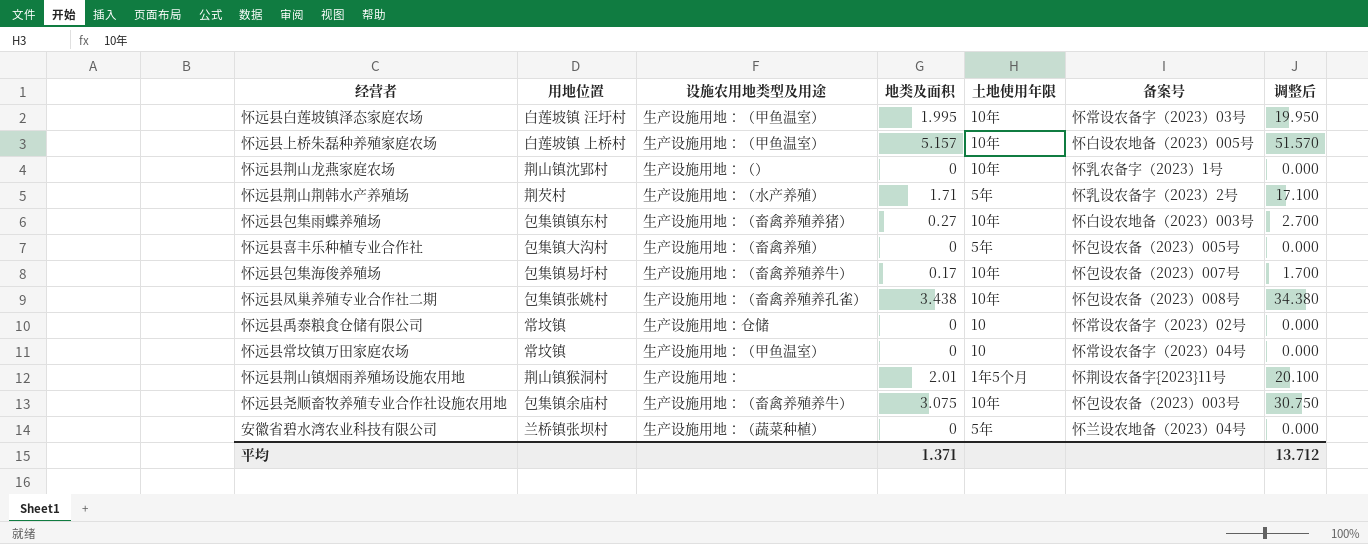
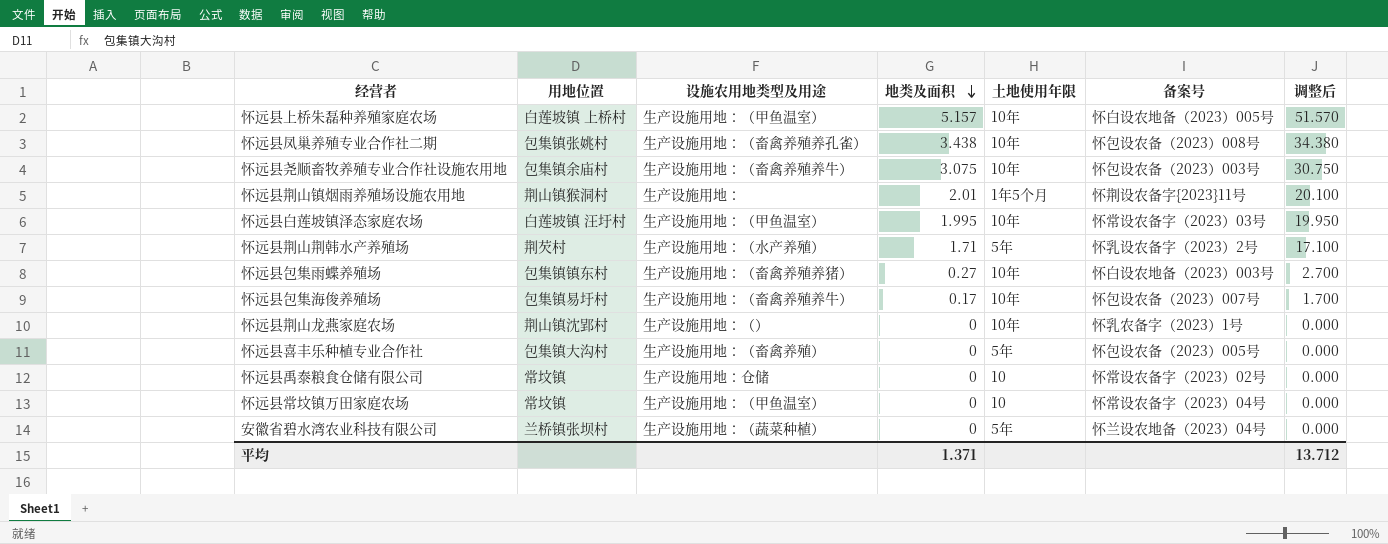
row order: none -> 地类及面积 descending

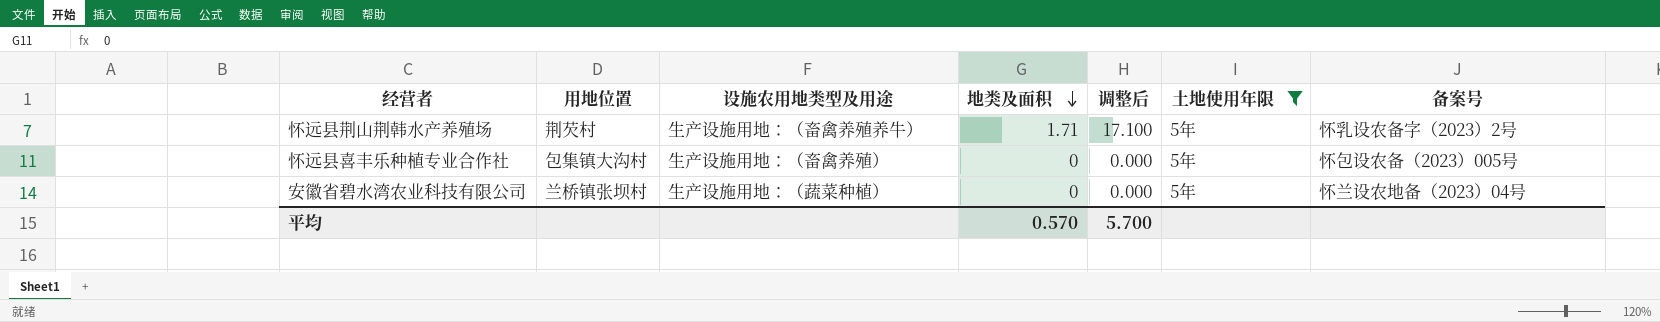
filter: none -> 土地使用年限 = 5年
column 调整后 | position: 7 -> 5
怀远县荆山荆韩水产养殖场 | 设施农用地类型及用途: 生产设施用地：（水产养殖） -> 生产设施用地：（畜禽养殖养牛）
平均 | 地类及面积: 1.371 -> 0.570
平均 | 调整后: 13.712 -> 5.700

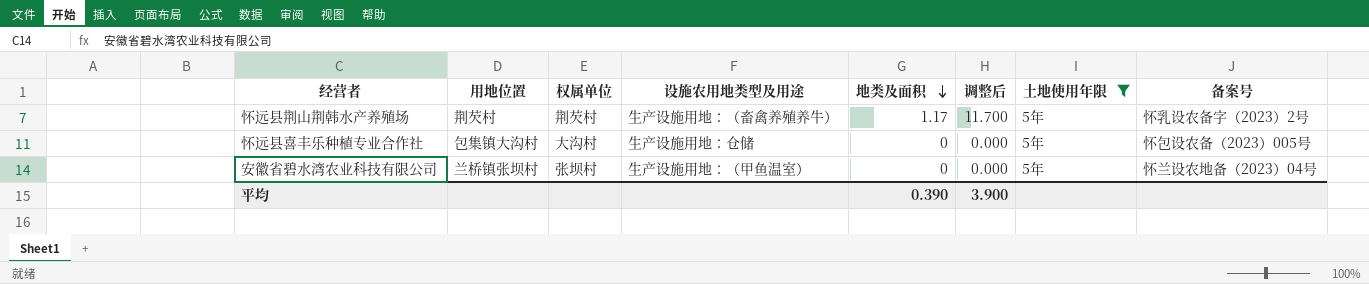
column 权属单位 | position: none -> 3
怀远县荆山荆韩水产养殖场 | 地类及面积: 1.71 -> 1.17
怀远县荆山荆韩水产养殖场 | 调整后: 17.100 -> 11.700
怀远县喜丰乐种植专业合作社 | 设施农用地类型及用途: 生产设施用地：（畜禽养殖） -> 生产设施用地：仓储
安徽省碧水湾农业科技有限公司 | 设施农用地类型及用途: 生产设施用地：（蔬菜种植） -> 生产设施用地：（甲鱼温室）
平均 | 地类及面积: 0.570 -> 0.390
平均 | 调整后: 5.700 -> 3.900

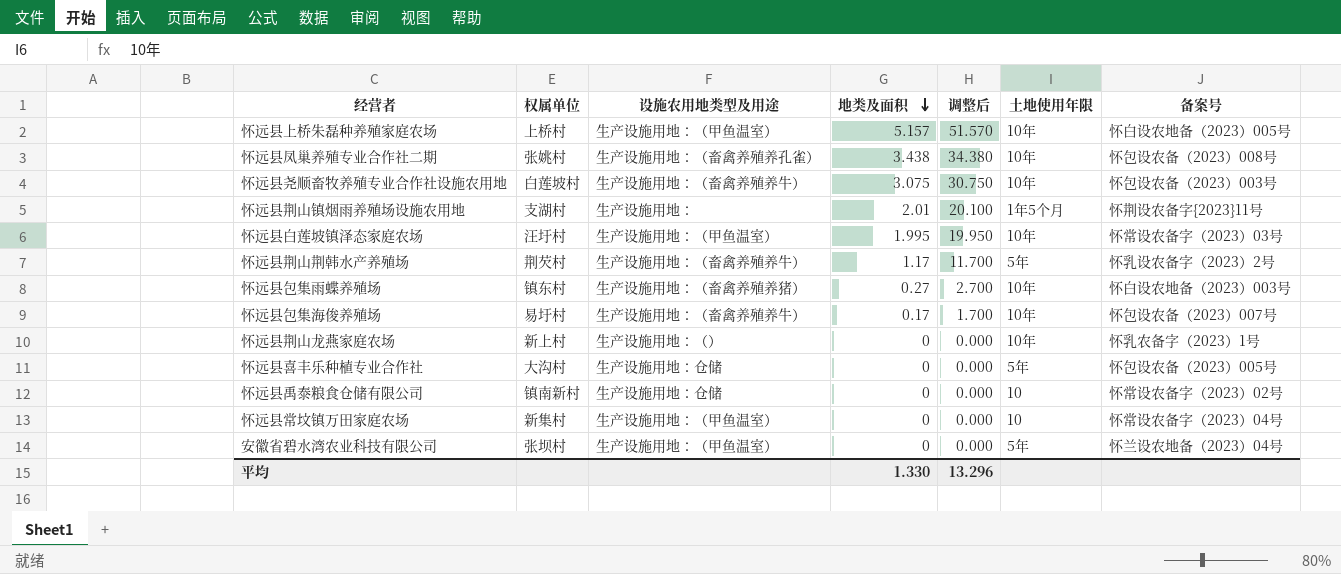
filter: 土地使用年限 = 5年 -> none
column 用地位置 | position: 2 -> none
平均 | 地类及面积: 0.390 -> 1.330
平均 | 调整后: 3.900 -> 13.296

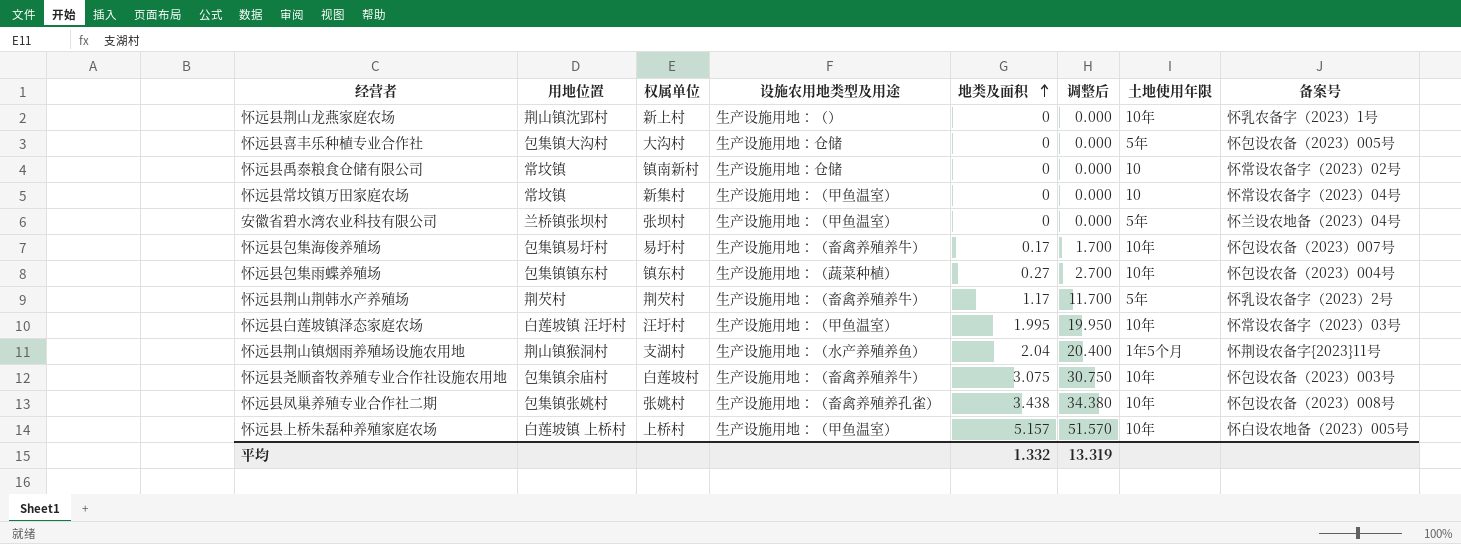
row order: 地类及面积 descending -> 地类及面积 ascending
column 用地位置 | position: none -> 2
怀远县包集雨蝶养殖场 | 设施农用地类型及用途: 生产设施用地：（畜禽养殖养猪） -> 生产设施用地：（蔬菜种植）
怀远县包集雨蝶养殖场 | 备案号: 怀白设农地备（2023）003号 -> 怀包设农备（2023）004号
怀远县荆山镇烟雨养殖场设施农用地 | 设施农用地类型及用途: 生产设施用地： -> 生产设施用地：（水产养殖养鱼）
怀远县荆山镇烟雨养殖场设施农用地 | 地类及面积: 2.01 -> 2.04
怀远县荆山镇烟雨养殖场设施农用地 | 调整后: 20.100 -> 20.400
平均 | 地类及面积: 1.330 -> 1.332
平均 | 调整后: 13.296 -> 13.319

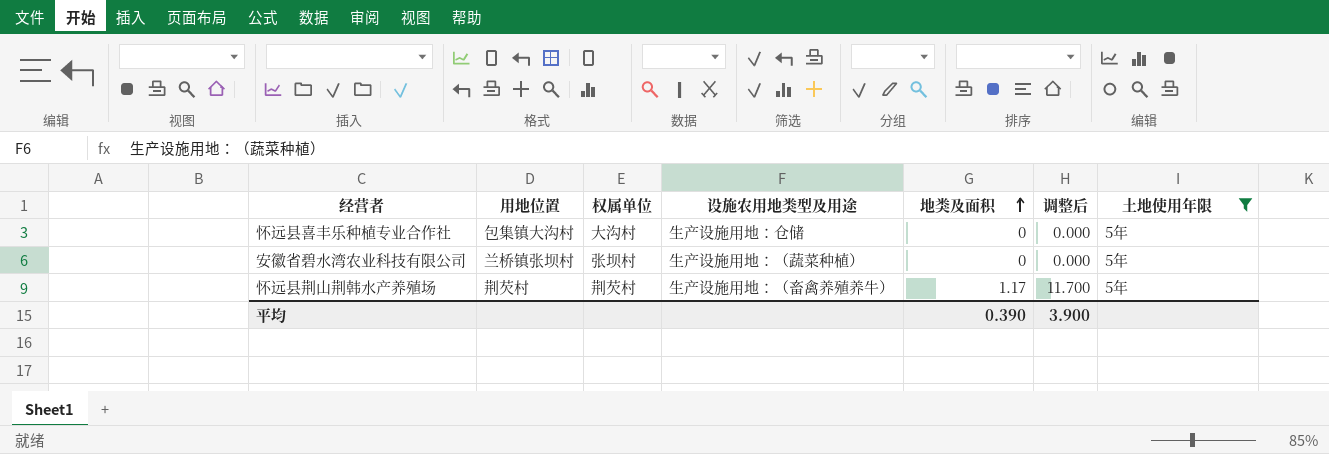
filter: none -> 土地使用年限 = 5年
column 备案号 | position: 8 -> none
安徽省碧水湾农业科技有限公司 | 设施农用地类型及用途: 生产设施用地：（甲鱼温室） -> 生产设施用地：（蔬菜种植）
平均 | 地类及面积: 1.332 -> 0.390
平均 | 调整后: 13.319 -> 3.900

